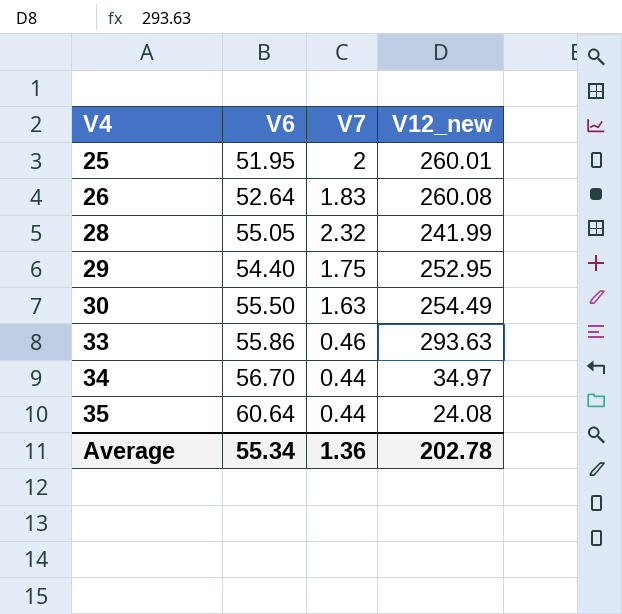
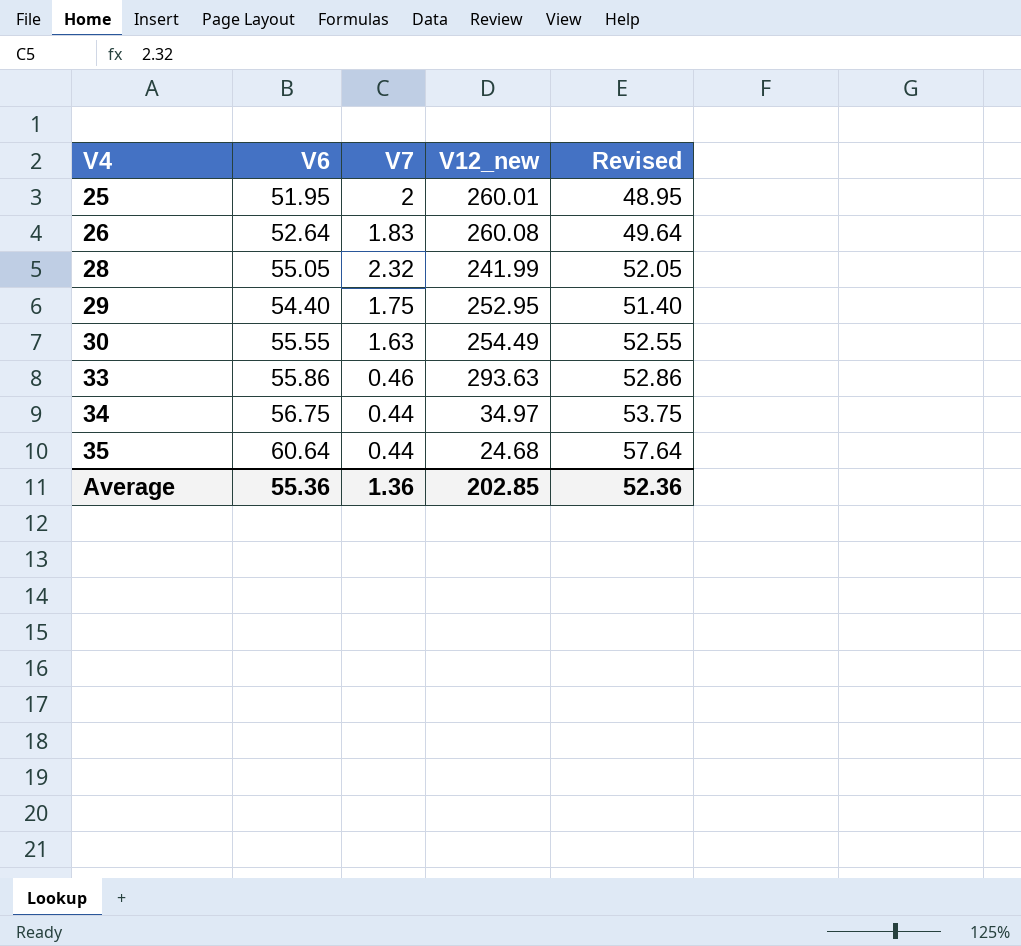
column Revised | formula: none -> [V6] - 3
30 | V6: 55.50 -> 55.55
34 | V6: 56.70 -> 56.75
35 | V12_new: 24.08 -> 24.68
Average | V6: 55.34 -> 55.36
Average | V12_new: 202.78 -> 202.85

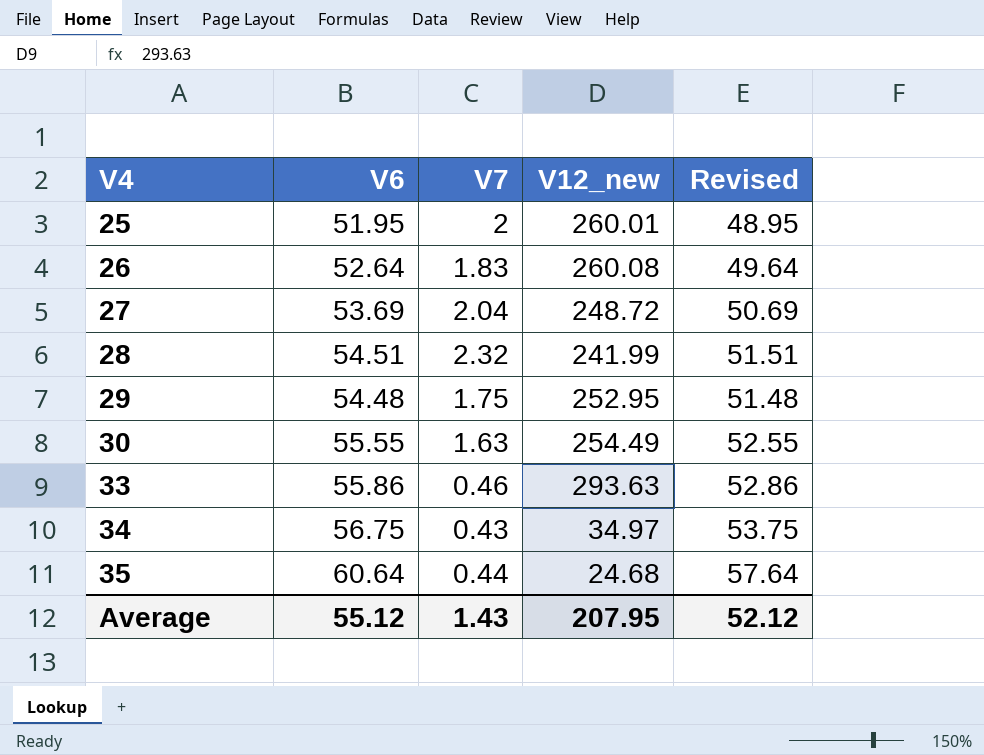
row 27: none -> 53.69 | 2.04 | 248.72 | 50.69
28 | V6: 55.05 -> 54.51
28 | Revised: 52.05 -> 51.51
29 | V6: 54.40 -> 54.48
29 | Revised: 51.40 -> 51.48
34 | V7: 0.44 -> 0.43
Average | V6: 55.36 -> 55.12
Average | V7: 1.36 -> 1.43
Average | V12_new: 202.85 -> 207.95
Average | Revised: 52.36 -> 52.12

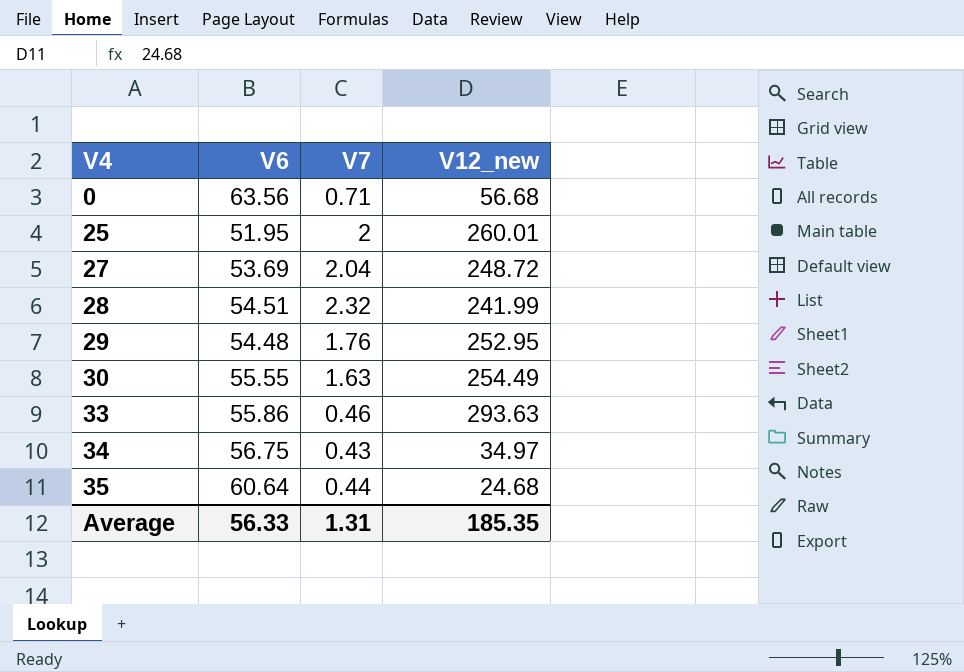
column Revised | formula: [V6] - 3 -> none
row 26: 52.64 | 1.83 | 260.08 | 49.64 -> none
row 0: none -> 63.56 | 0.71 | 56.68
29 | V7: 1.75 -> 1.76
Average | V6: 55.12 -> 56.33
Average | V7: 1.43 -> 1.31
Average | V12_new: 207.95 -> 185.35

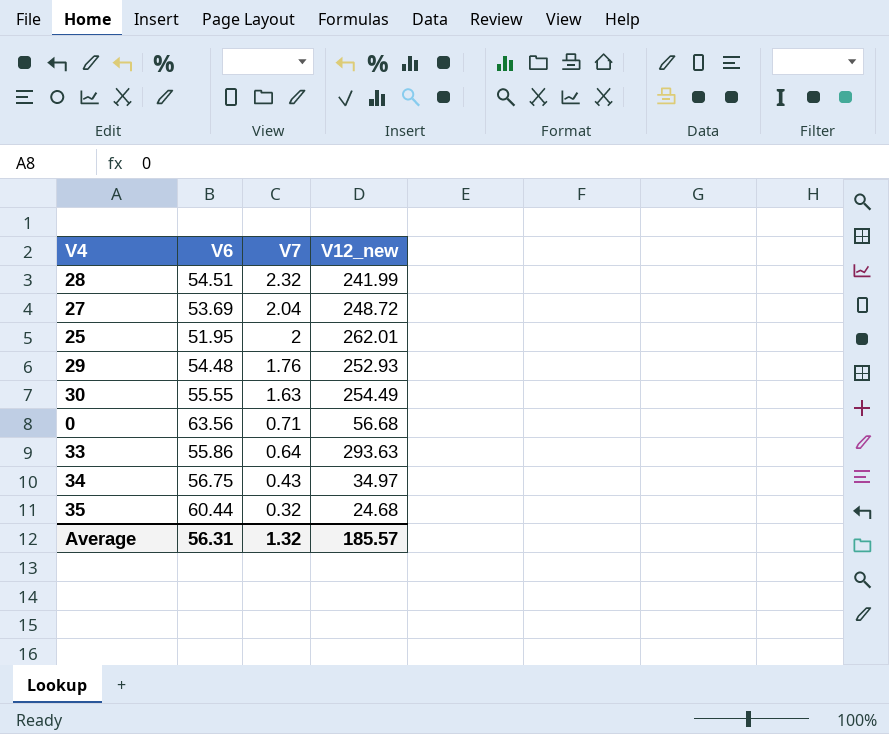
row order: V4 ascending -> V7 descending
25 | V12_new: 260.01 -> 262.01
29 | V12_new: 252.95 -> 252.93
33 | V7: 0.46 -> 0.64
35 | V6: 60.64 -> 60.44
35 | V7: 0.44 -> 0.32
Average | V6: 56.33 -> 56.31
Average | V7: 1.31 -> 1.32
Average | V12_new: 185.35 -> 185.57

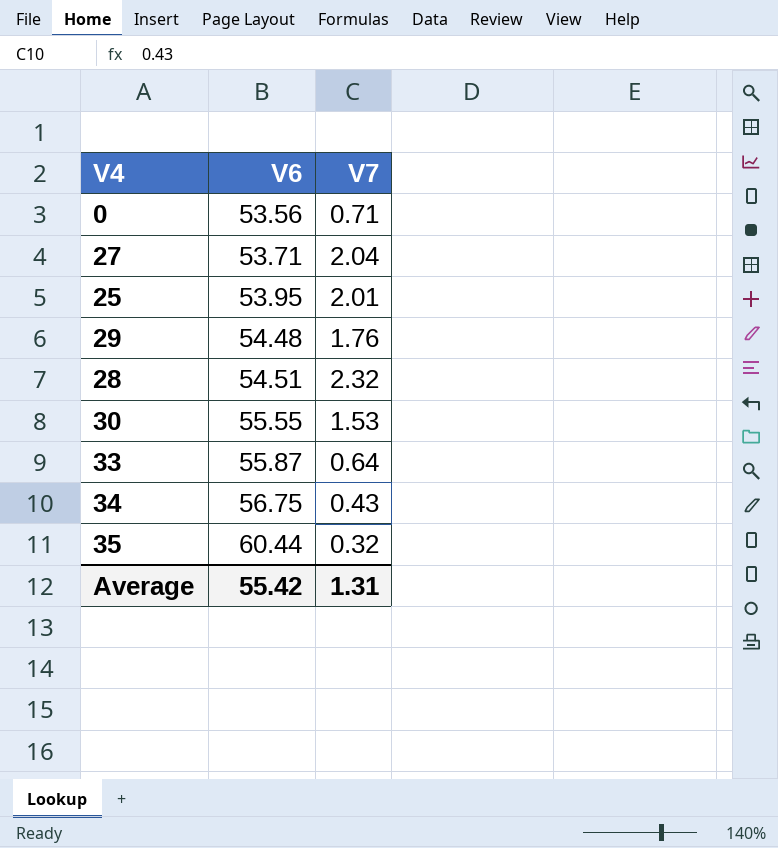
row order: V7 descending -> V6 ascending
column V12_new | position: 4 -> none
0 | V6: 63.56 -> 53.56
27 | V6: 53.69 -> 53.71
25 | V6: 51.95 -> 53.95
25 | V7: 2 -> 2.01
30 | V7: 1.63 -> 1.53
33 | V6: 55.86 -> 55.87
Average | V6: 56.31 -> 55.42
Average | V7: 1.32 -> 1.31

